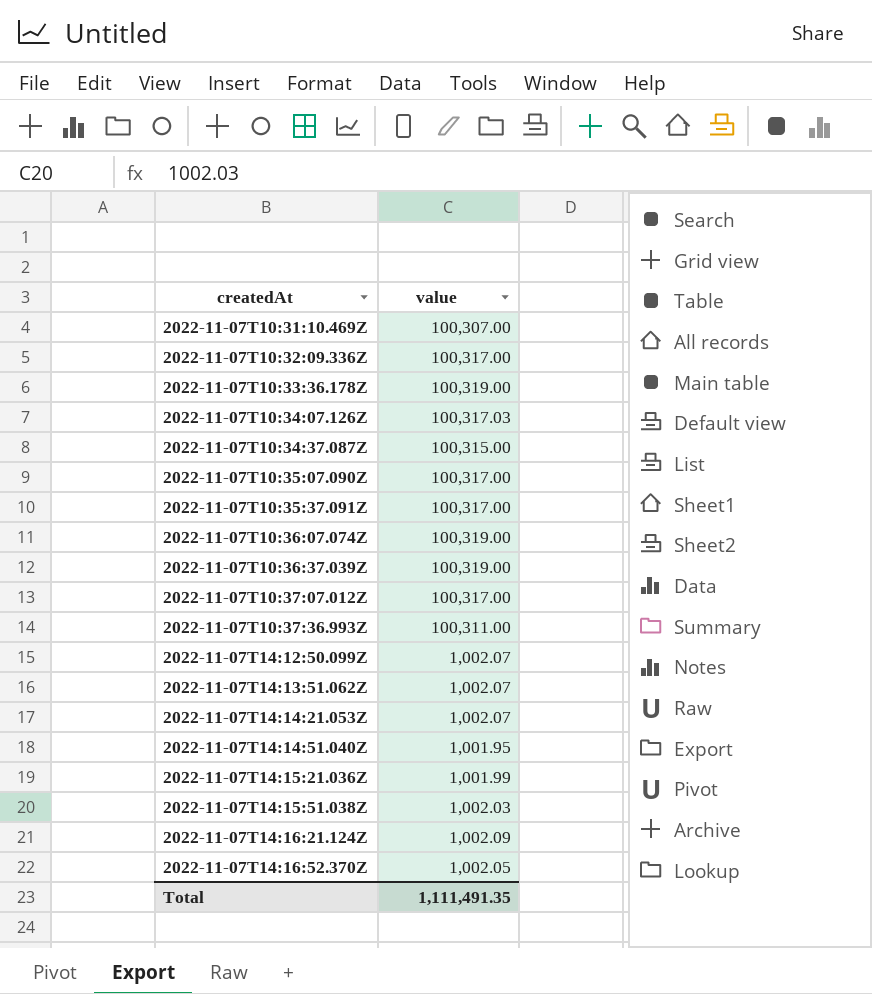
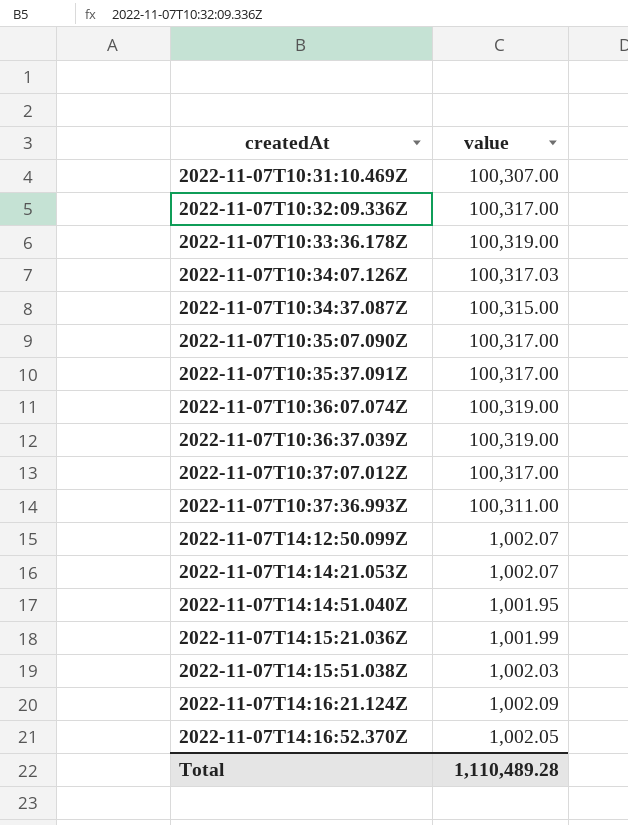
row 2022-11-07T14:13:51.062Z: 1,002.07 -> none
Total | value: 1,111,491.35 -> 1,110,489.28

